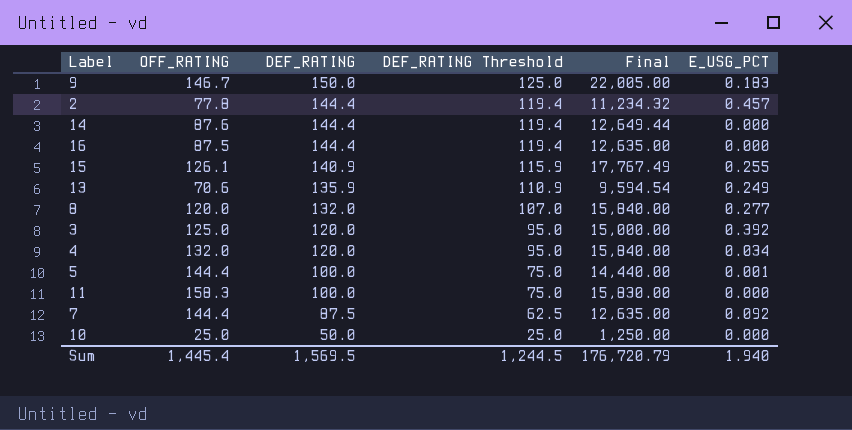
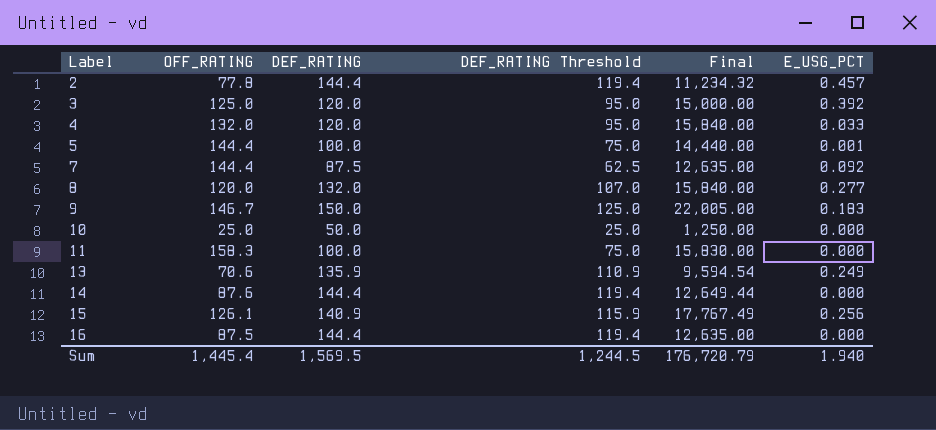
row order: DEF_RATING descending -> Label ascending
4 | E_USG_PCT: 0.034 -> 0.033
15 | E_USG_PCT: 0.255 -> 0.256

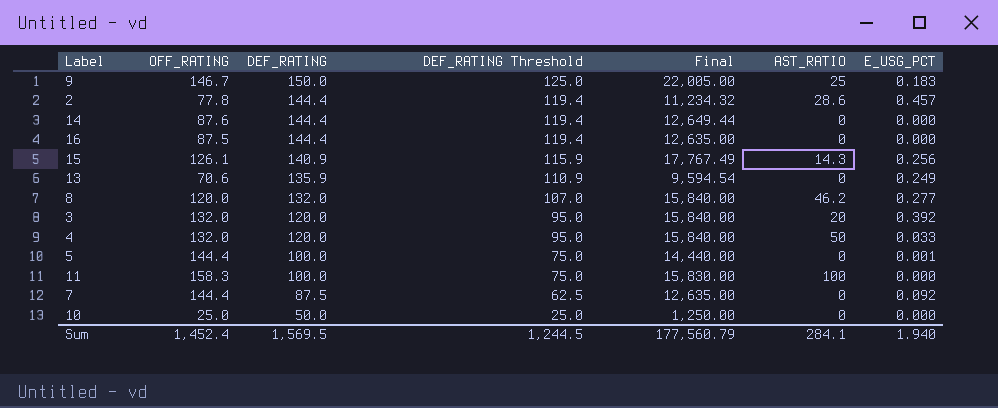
row order: Label ascending -> DEF_RATING descending
column AST_RATIO | position: none -> 6
3 | OFF_RATING: 125.0 -> 132.0
3 | Final: 15,000.00 -> 15,840.00
Sum | OFF_RATING: 1,445.4 -> 1,452.4
Sum | Final: 176,720.79 -> 177,560.79

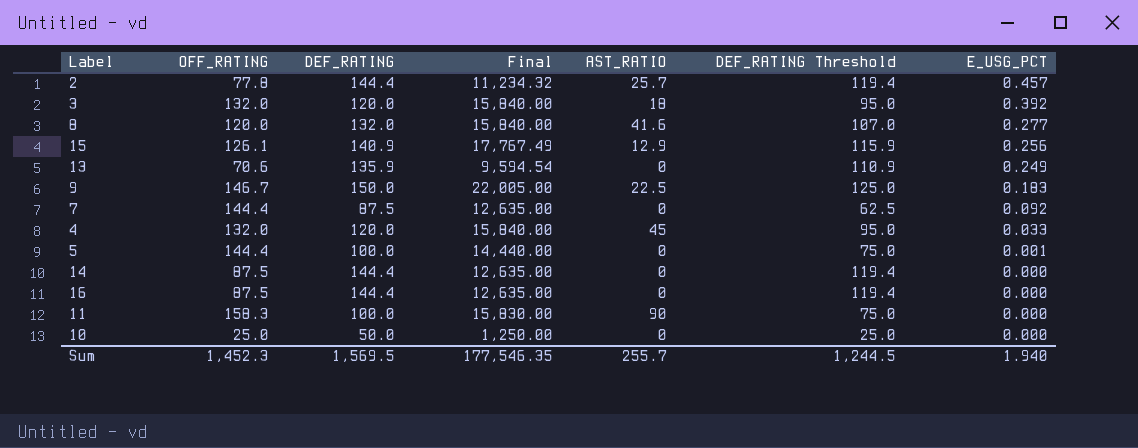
row order: DEF_RATING descending -> E_USG_PCT descending
column DEF_RATING Threshold | position: 4 -> 6
2 | AST_RATIO: 28.6 -> 25.7
3 | AST_RATIO: 20 -> 18
8 | AST_RATIO: 46.2 -> 41.6
15 | AST_RATIO: 14.3 -> 12.9
9 | AST_RATIO: 25 -> 22.5
4 | AST_RATIO: 50 -> 45
14 | OFF_RATING: 87.6 -> 87.5
14 | Final: 12,649.44 -> 12,635.00
11 | AST_RATIO: 100 -> 90
Sum | OFF_RATING: 1,452.4 -> 1,452.3
Sum | Final: 177,560.79 -> 177,546.35
Sum | AST_RATIO: 284.1 -> 255.7

